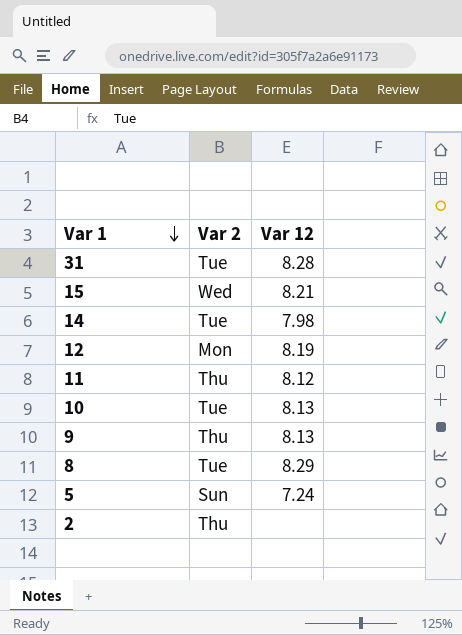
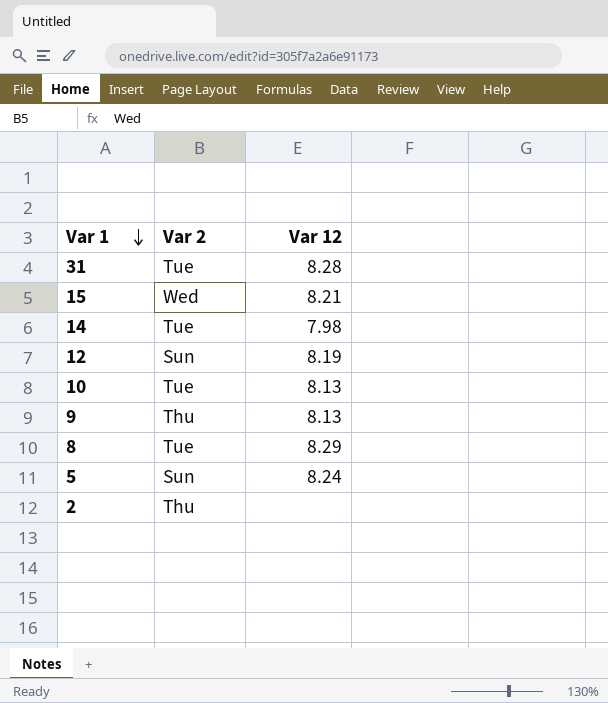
row 11: Thu | 8.12 -> none
12 | Var 2: Mon -> Sun
5 | Var 12: 7.24 -> 8.24

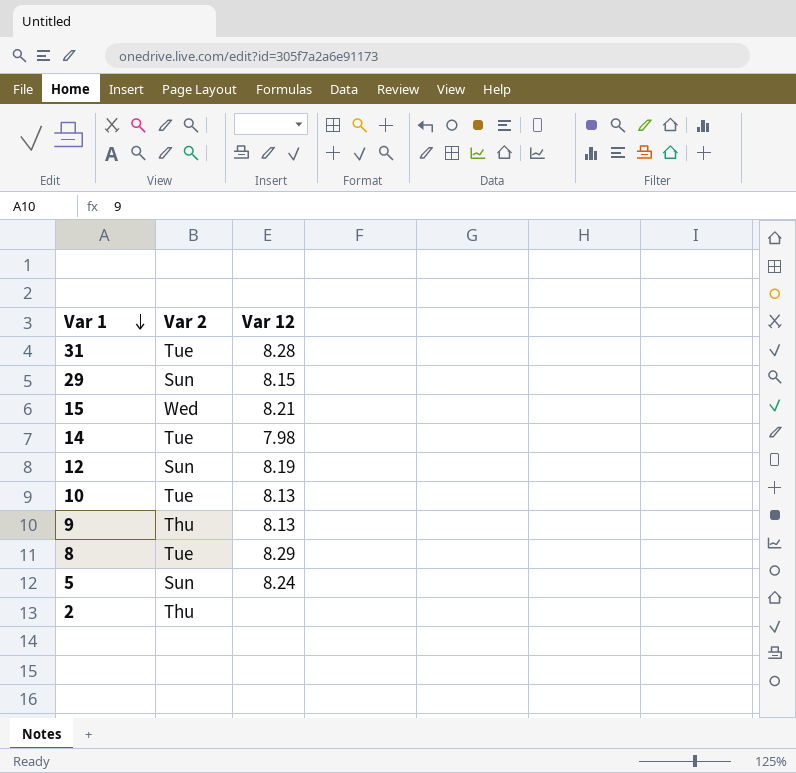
row 29: none -> Sun | 8.15

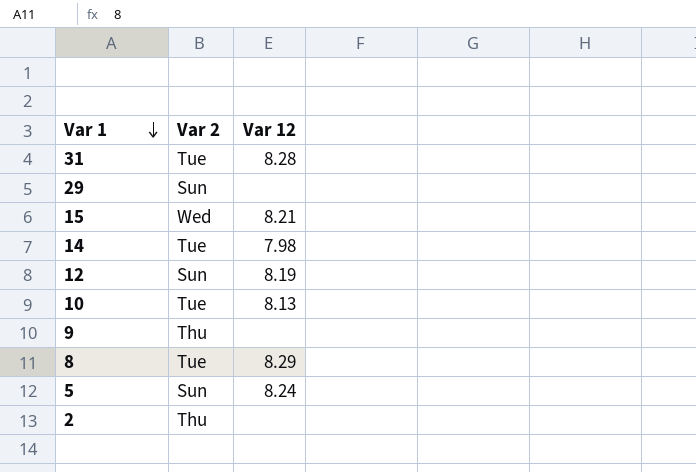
29 | Var 12: 8.15 -> none
9 | Var 12: 8.13 -> none

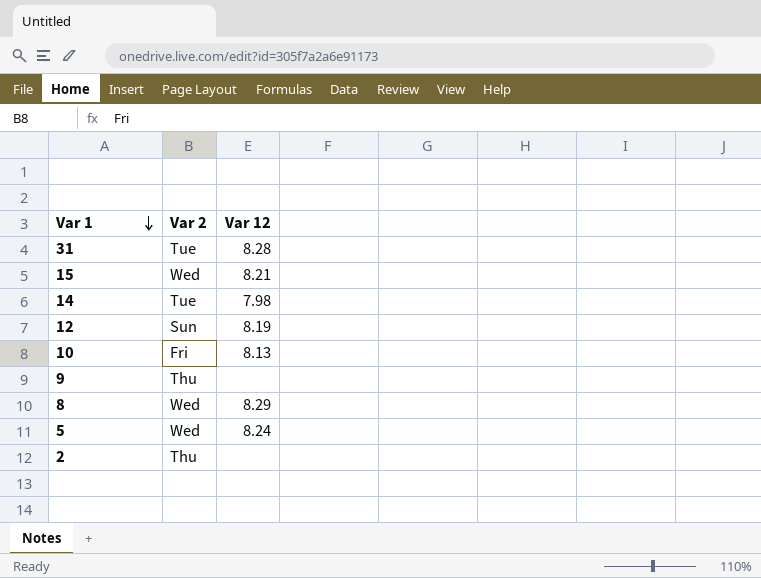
row 29: Sun | none -> none
10 | Var 2: Tue -> Fri
8 | Var 2: Tue -> Wed
5 | Var 2: Sun -> Wed

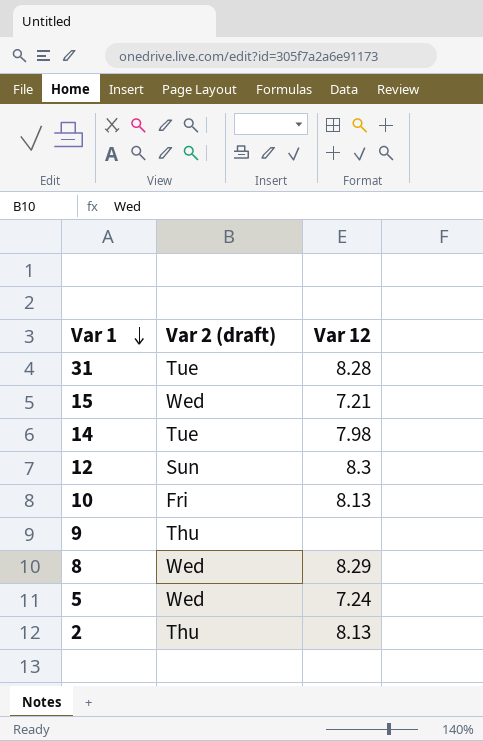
column name: Var 2 -> Var 2 (draft)
15 | Var 12: 8.21 -> 7.21
12 | Var 12: 8.19 -> 8.3
5 | Var 12: 8.24 -> 7.24
2 | Var 12: none -> 8.13

